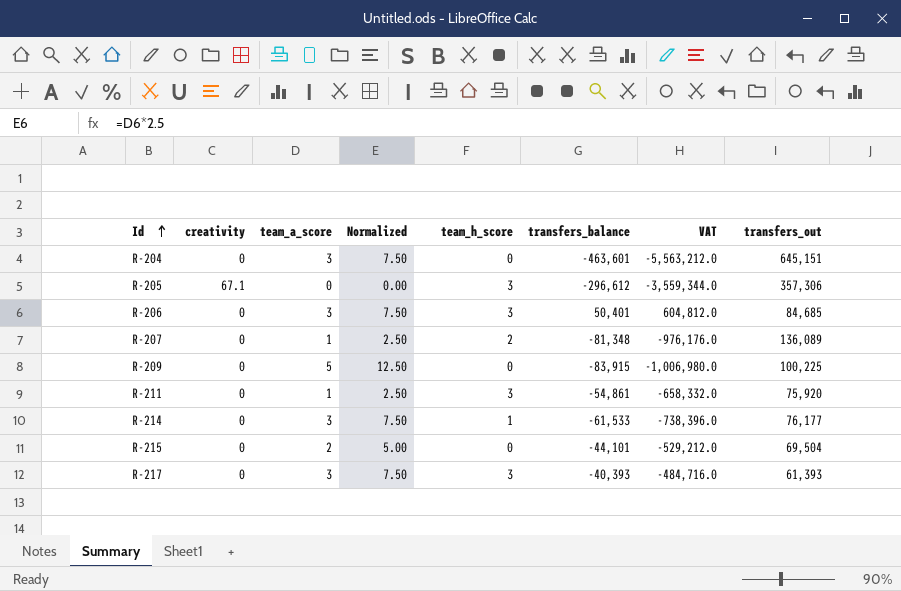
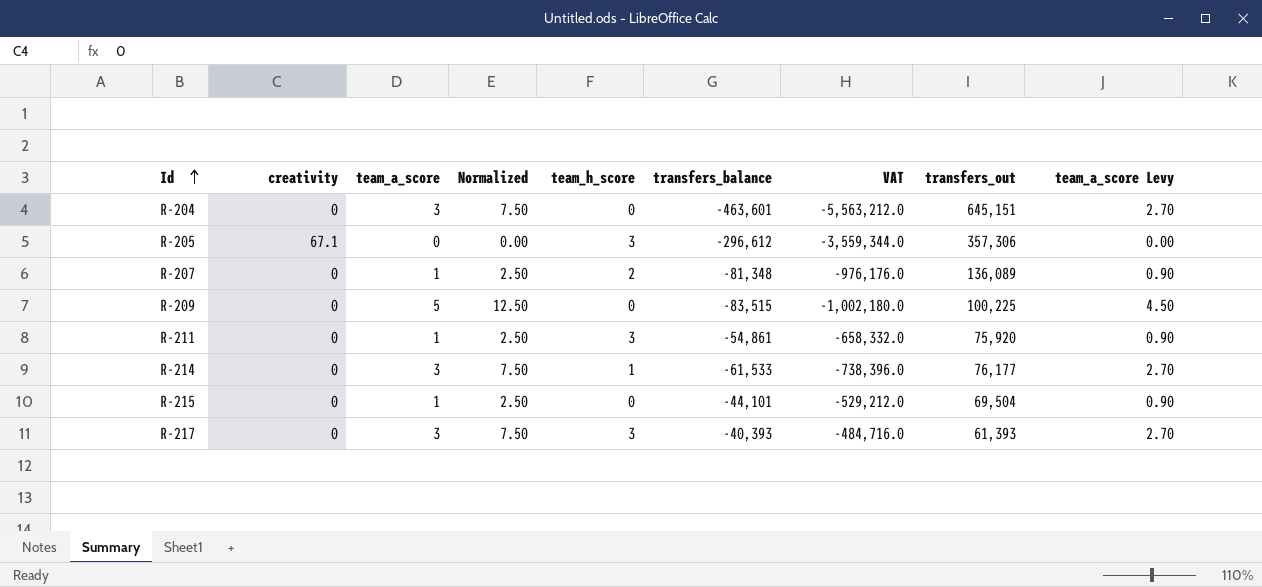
column team_a_score Levy | formula: none -> [team_a_score] * 0.9
row R-206: 0 | 3 | 7.50 | 3 | 50,401 | 604,812.0 | 84,685 -> none
R-209 | transfers_balance: -83,915 -> -83,515
R-209 | VAT: -1,006,980.0 -> -1,002,180.0
R-215 | team_a_score: 2 -> 1
R-215 | Normalized: 5.00 -> 2.50

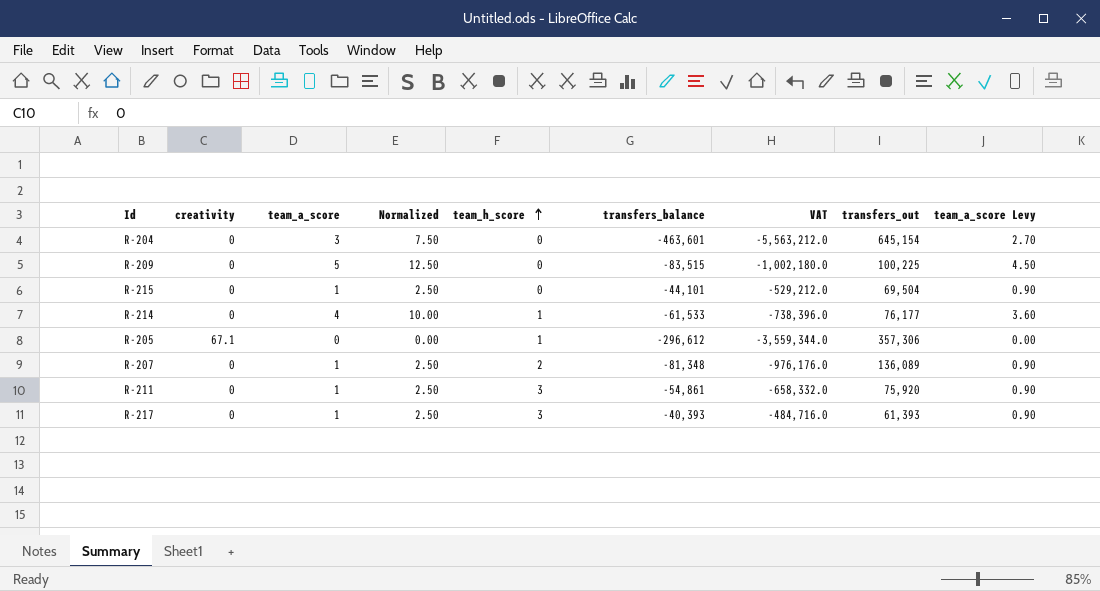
row order: Id ascending -> team_h_score ascending
R-204 | transfers_out: 645,151 -> 645,154
R-214 | team_a_score: 3 -> 4
R-214 | Normalized: 7.50 -> 10.00
R-214 | team_a_score Levy: 2.70 -> 3.60
R-205 | team_h_score: 3 -> 1
R-217 | team_a_score: 3 -> 1
R-217 | Normalized: 7.50 -> 2.50
R-217 | team_a_score Levy: 2.70 -> 0.90

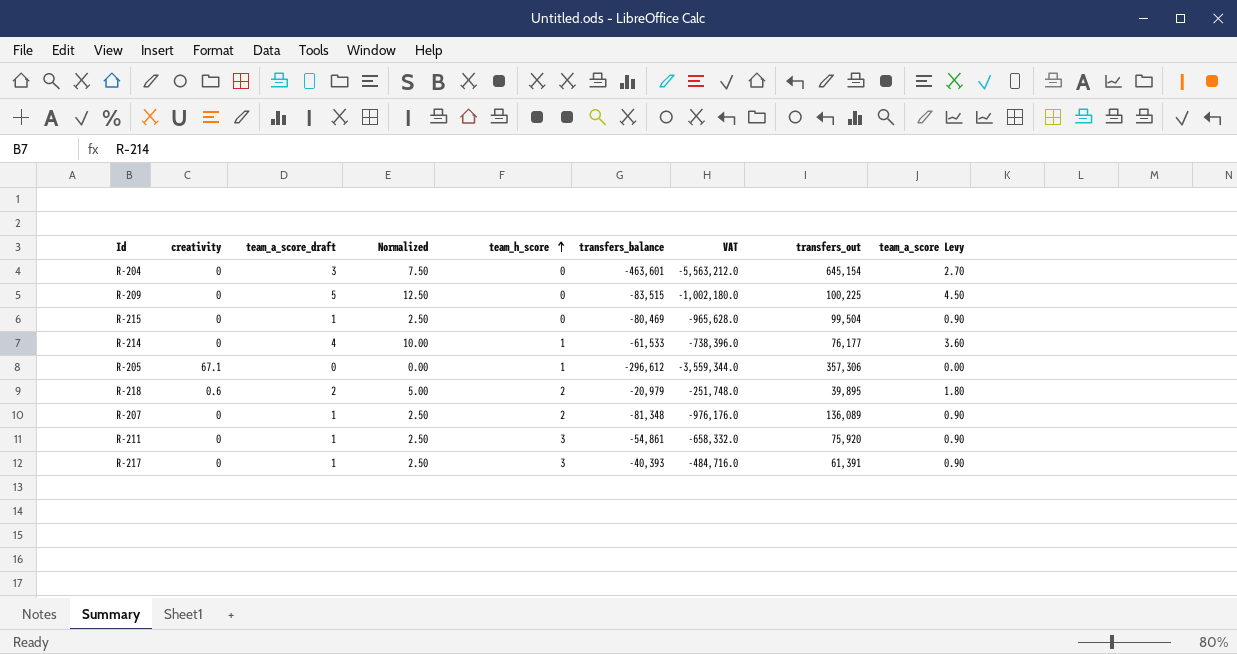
column name: team_a_score -> team_a_score_draft
R-215 | transfers_balance: -44,101 -> -80,469
R-215 | VAT: -529,212.0 -> -965,628.0
R-215 | transfers_out: 69,504 -> 99,504
row R-218: none -> 0.6 | 2 | 5.00 | 2 | -20,979 | -251,748.0 | 39,895 | 1.80
R-217 | transfers_out: 61,393 -> 61,391

